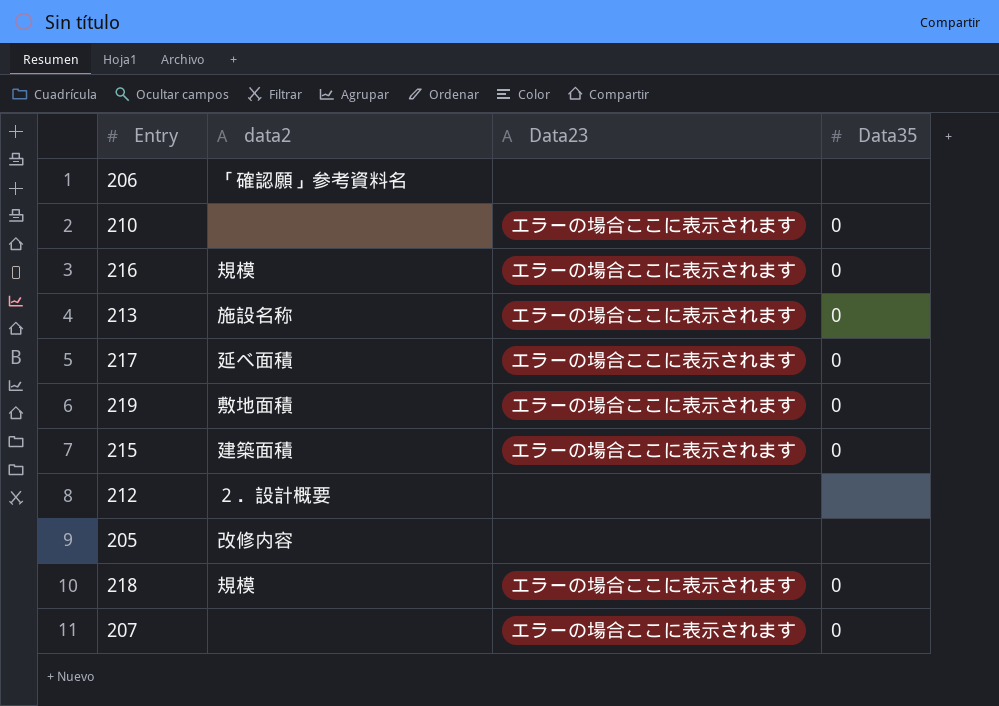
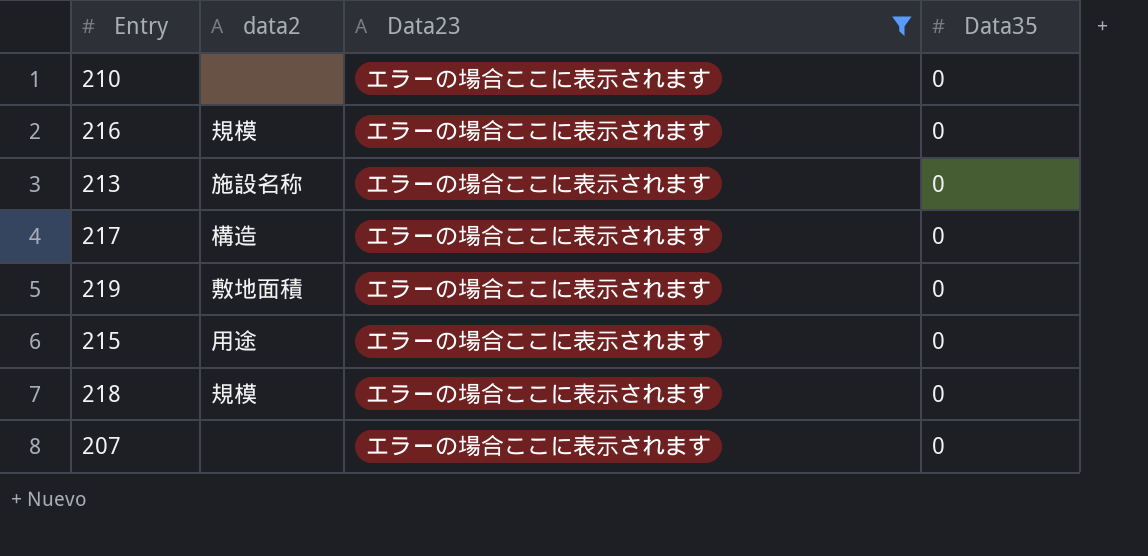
filter: none -> Data23 = エラーの場合ここに表示されます
217 | data2: 延べ面積 -> 構造
215 | data2: 建築面積 -> 用途

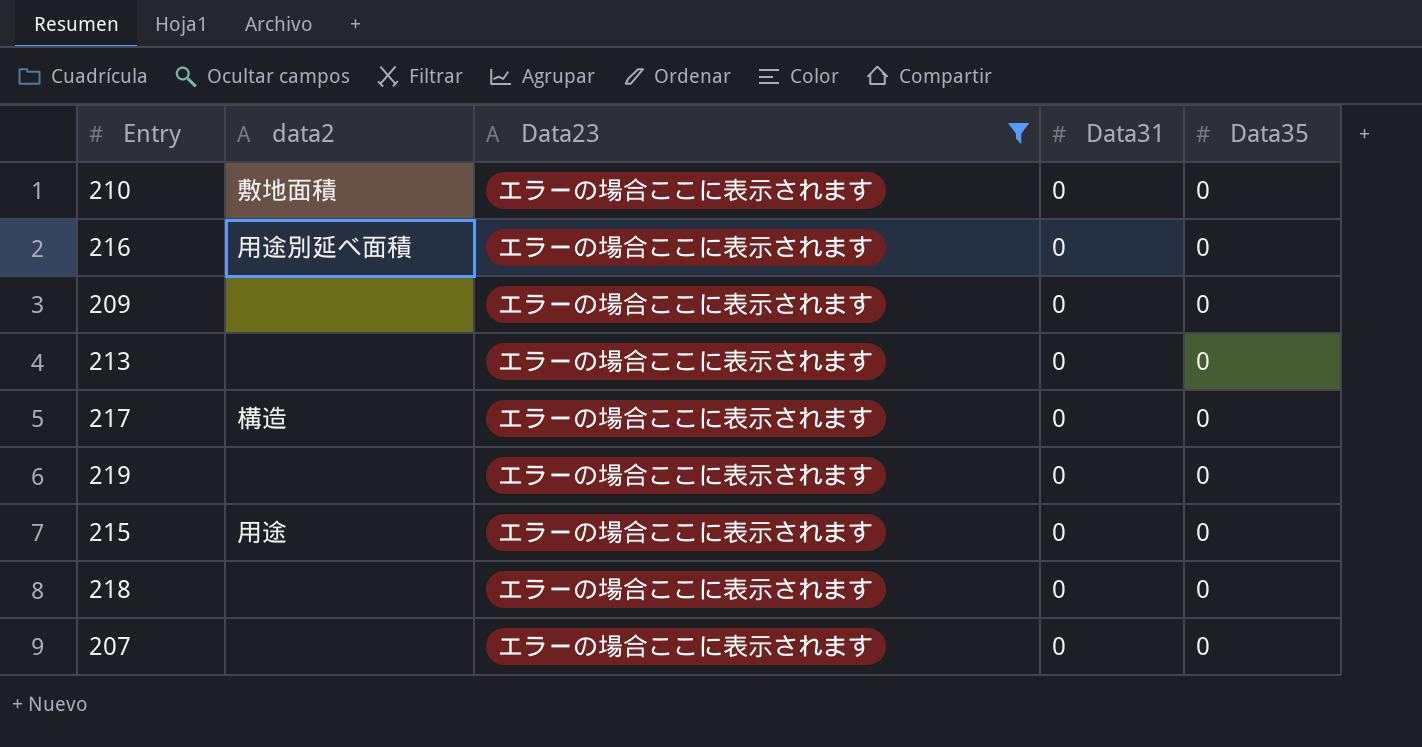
column Data31 | position: none -> 4
210 | data2: none -> 敷地面積
216 | data2: 規模 -> 用途別延べ面積
row 209: none -> none | エラーの場合ここに表示されます | 0 | 0
213 | data2: 施設名称 -> none
219 | data2: 敷地面積 -> none
218 | data2: 規模 -> none

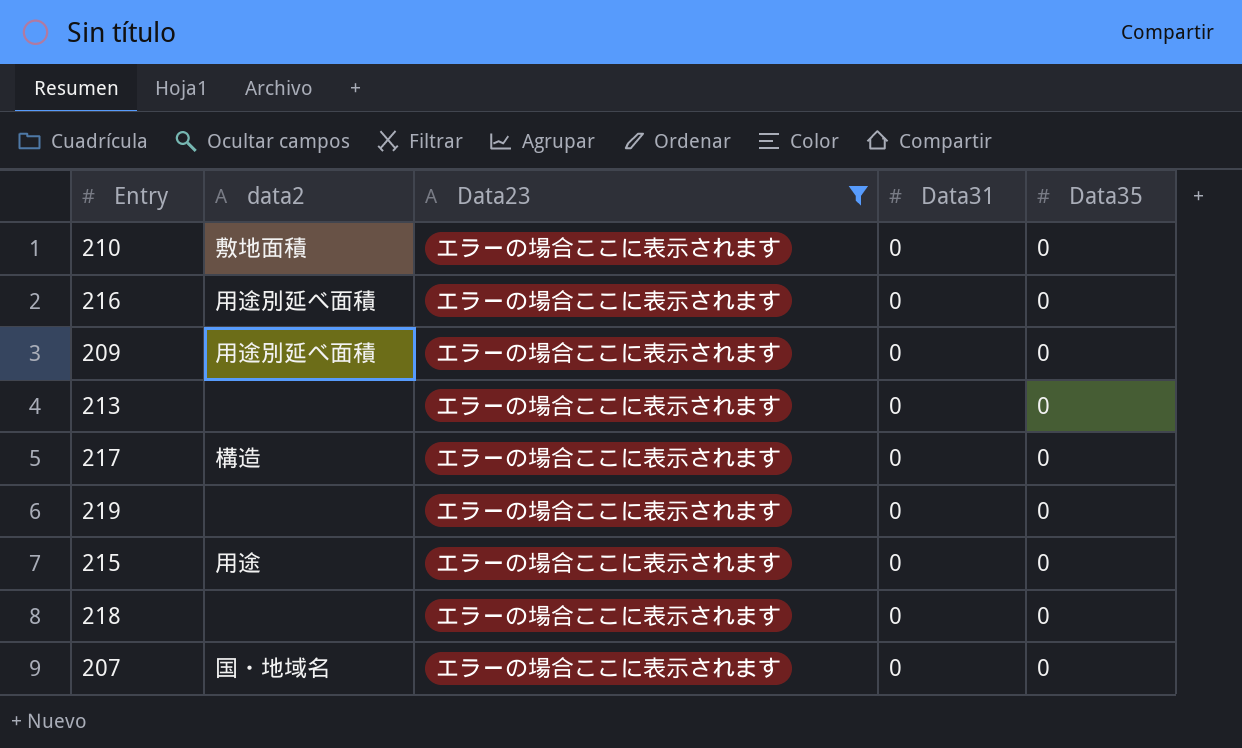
209 | data2: none -> 用途別延べ面積
207 | data2: none -> 国・地域名

